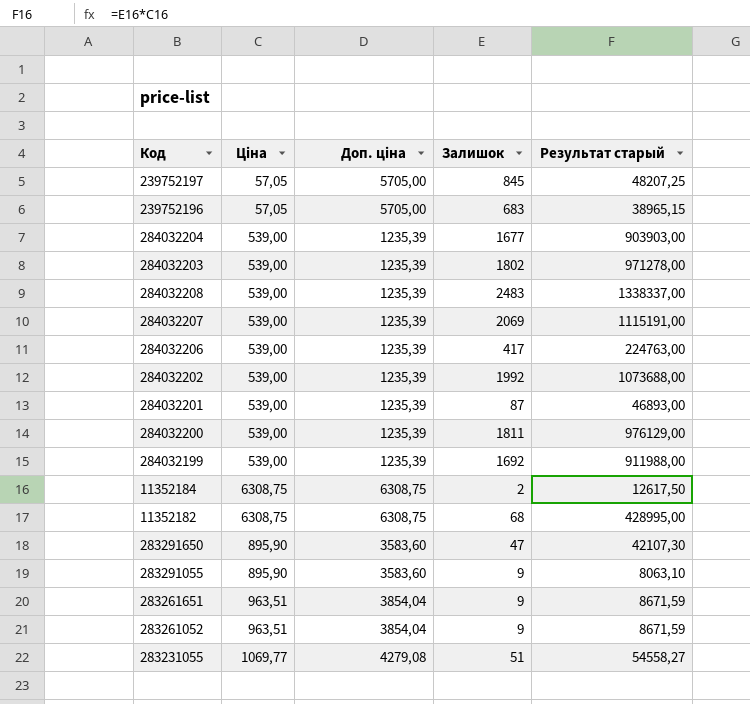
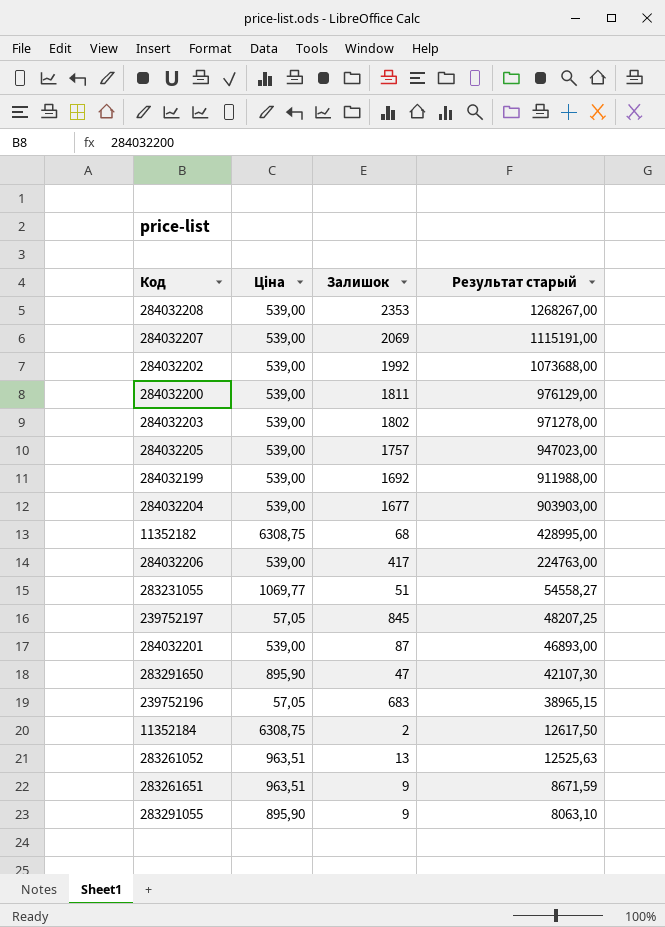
row order: none -> Результат старый descending
column Доп. ціна | position: 3 -> none
284032208 | Залишок: 2483 -> 2353
284032208 | Результат старый: 1338337,00 -> 1268267,00
row 284032205: none -> 539,00 | 1757 | 947023,00
283261052 | Залишок: 9 -> 13
283261052 | Результат старый: 8671,59 -> 12525,63

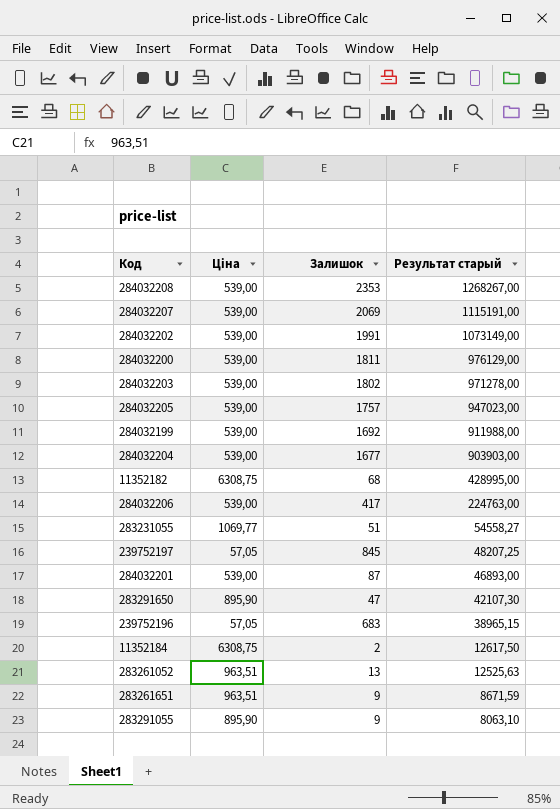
284032202 | Залишок: 1992 -> 1991
284032202 | Результат старый: 1073688,00 -> 1073149,00

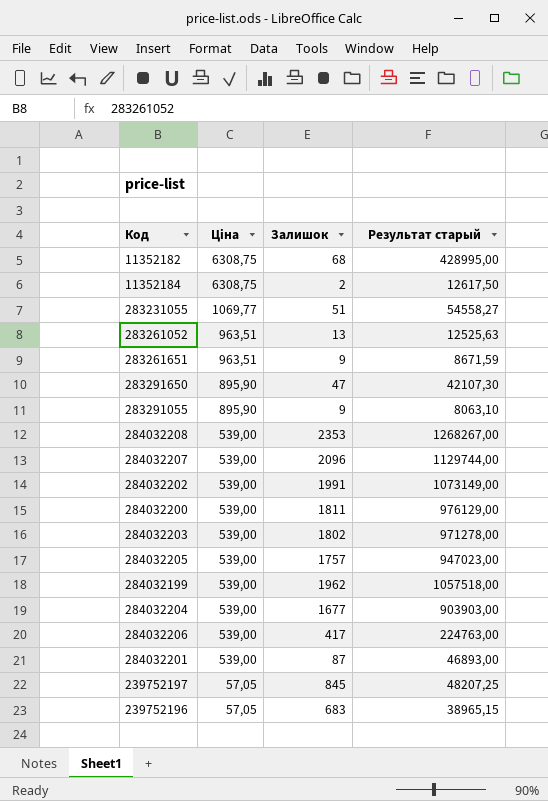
row order: Результат старый descending -> Ціна descending
284032207 | Залишок: 2069 -> 2096
284032207 | Результат старый: 1115191,00 -> 1129744,00
284032199 | Залишок: 1692 -> 1962
284032199 | Результат старый: 911988,00 -> 1057518,00

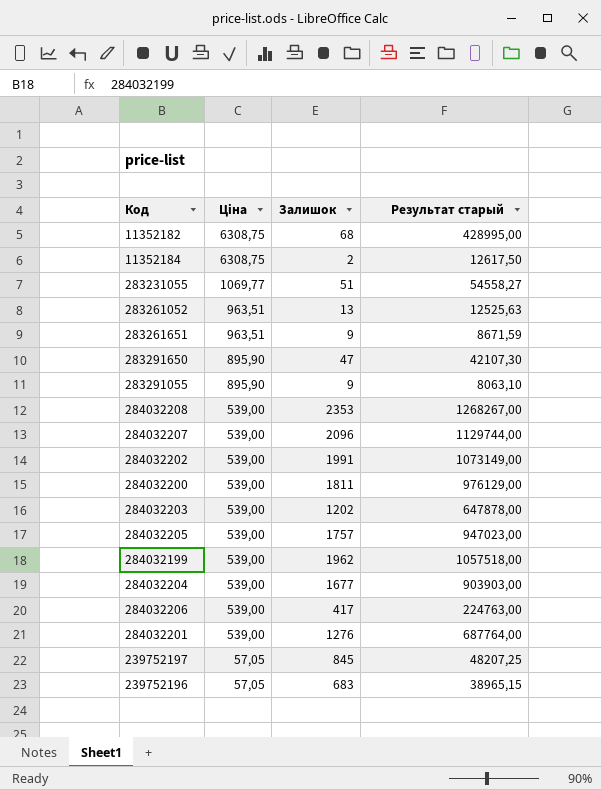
284032203 | Залишок: 1802 -> 1202
284032203 | Результат старый: 971278,00 -> 647878,00
284032201 | Залишок: 87 -> 1276
284032201 | Результат старый: 46893,00 -> 687764,00

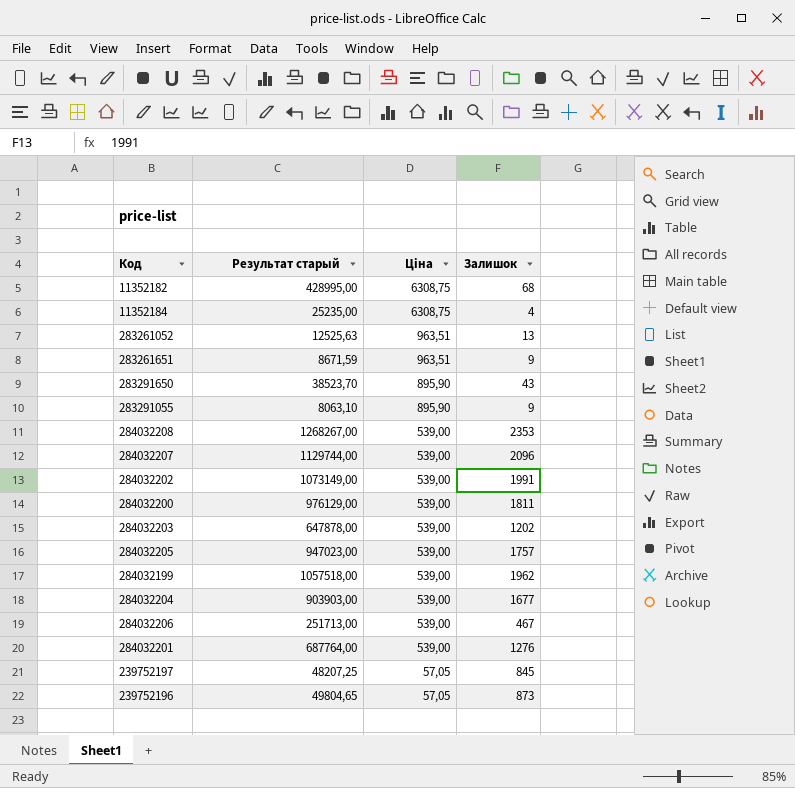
column Результат старый | position: 4 -> 2
row 283231055: 1069,77 | 51 | 54558,27 -> none
11352184 | Результат старый: 12617,50 -> 25235,00
11352184 | Залишок: 2 -> 4
283291650 | Результат старый: 42107,30 -> 38523,70
283291650 | Залишок: 47 -> 43
284032206 | Результат старый: 224763,00 -> 251713,00
284032206 | Залишок: 417 -> 467
239752196 | Результат старый: 38965,15 -> 49804,65
239752196 | Залишок: 683 -> 873

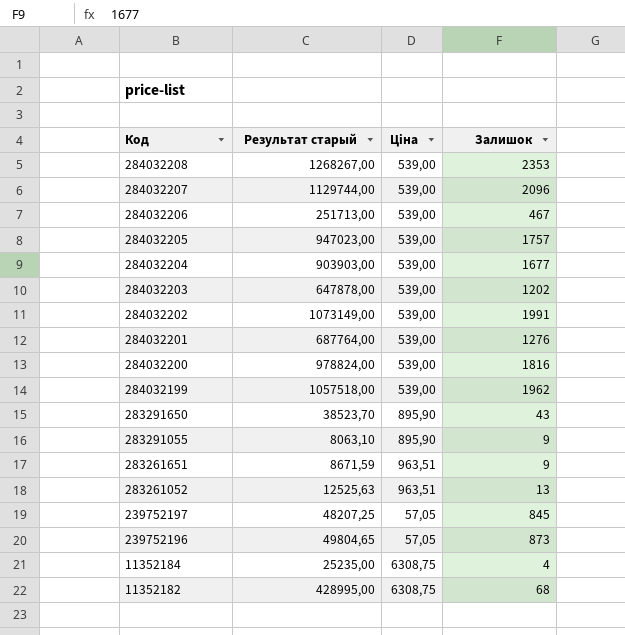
row order: Ціна descending -> Код descending
284032200 | Результат старый: 976129,00 -> 978824,00
284032200 | Залишок: 1811 -> 1816

